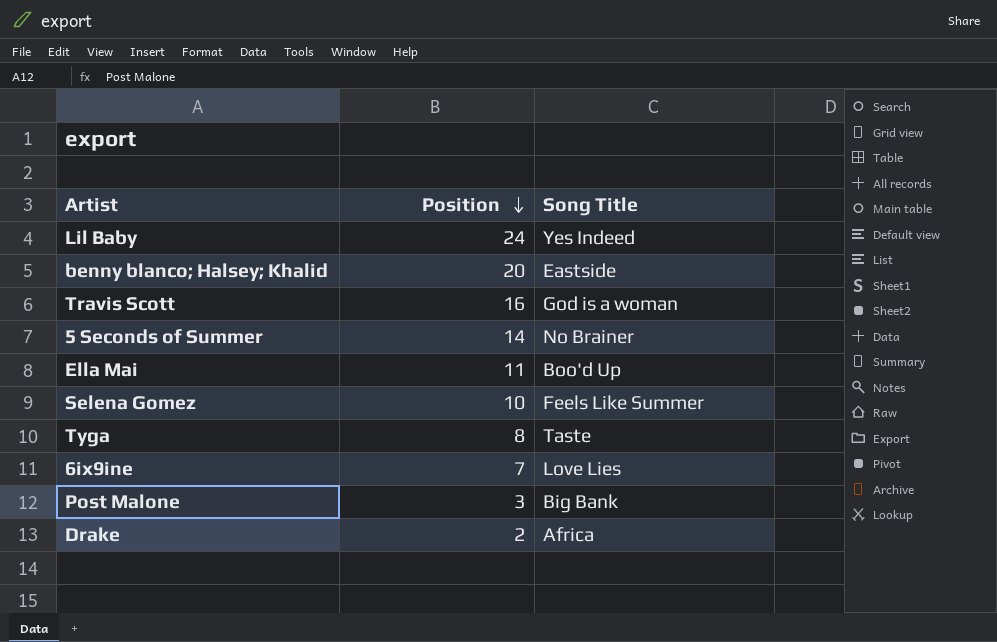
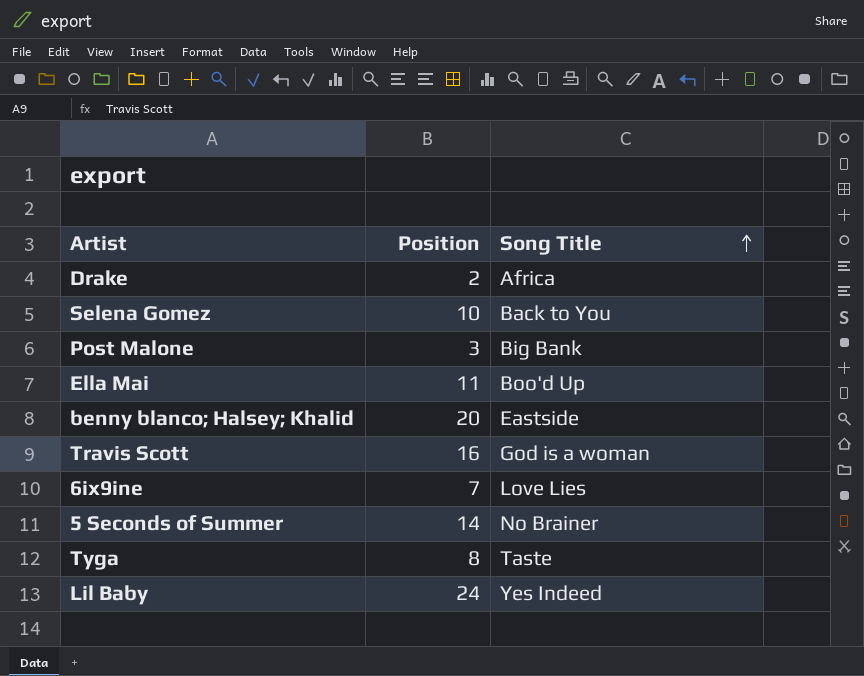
row order: Position descending -> Song Title ascending
Selena Gomez | Song Title: Feels Like Summer -> Back to You

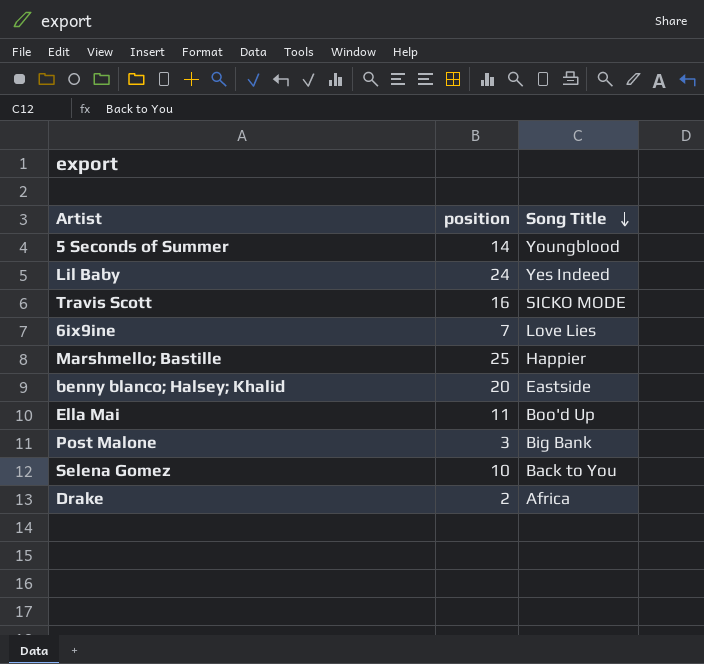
row order: Song Title ascending -> Song Title descending
column name: Position -> position
row Tyga: 8 | Taste -> none
5 Seconds of Summer | Song Title: No Brainer -> Youngblood
Travis Scott | Song Title: God is a woman -> SICKO MODE
row Marshmello; Bastille: none -> 25 | Happier

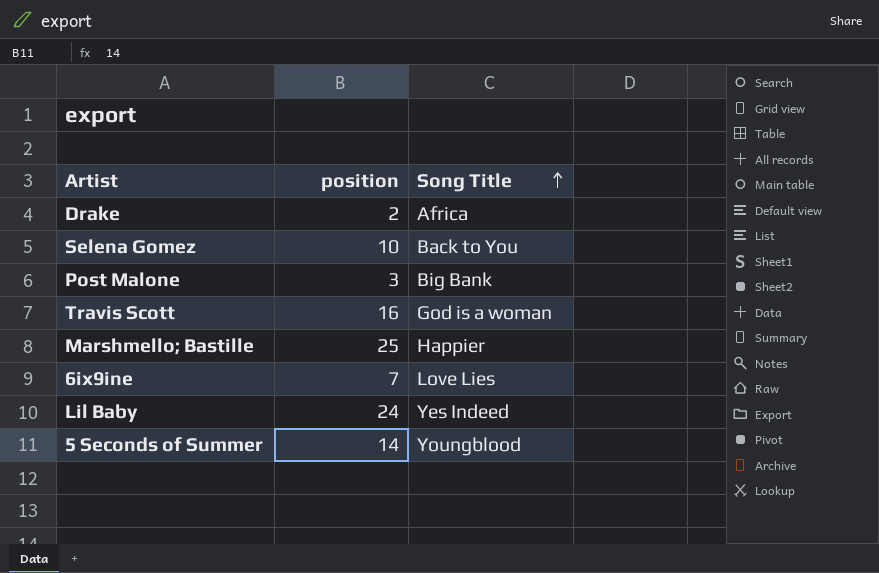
row order: Song Title descending -> Song Title ascending
row benny blanco; Halsey; Khalid: 20 | Eastside -> none
row Ella Mai: 11 | Boo'd Up -> none
Travis Scott | Song Title: SICKO MODE -> God is a woman

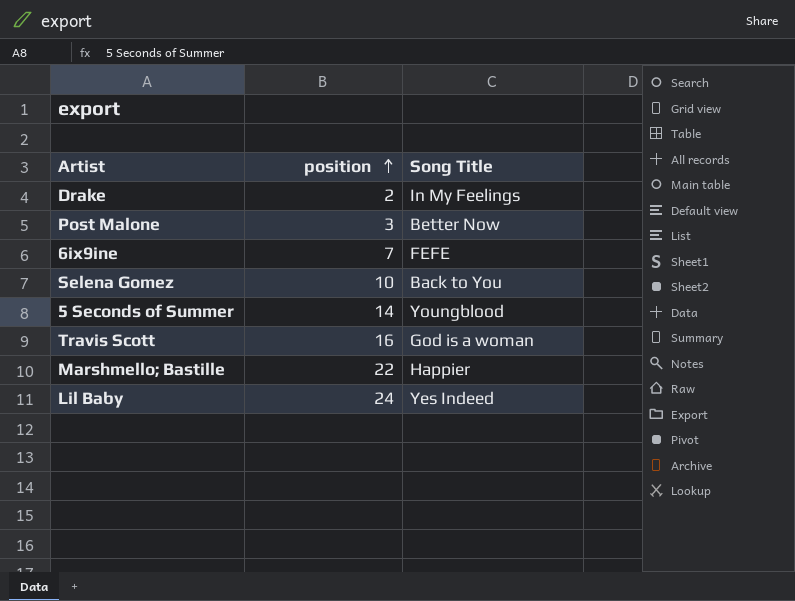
row order: Song Title ascending -> position ascending
Drake | Song Title: Africa -> In My Feelings
Post Malone | Song Title: Big Bank -> Better Now
6ix9ine | Song Title: Love Lies -> FEFE
Marshmello; Bastille | position: 25 -> 22

